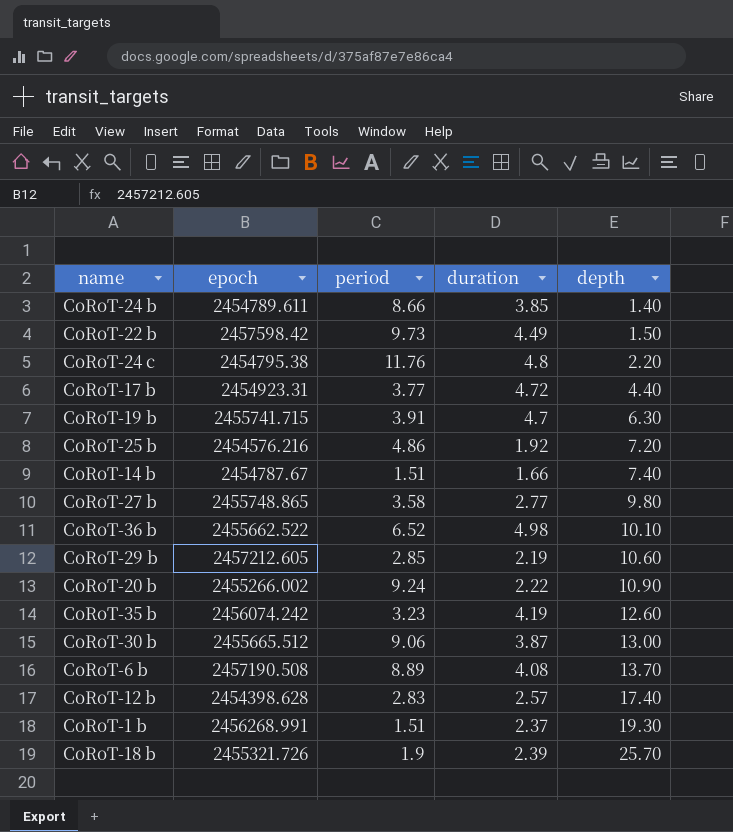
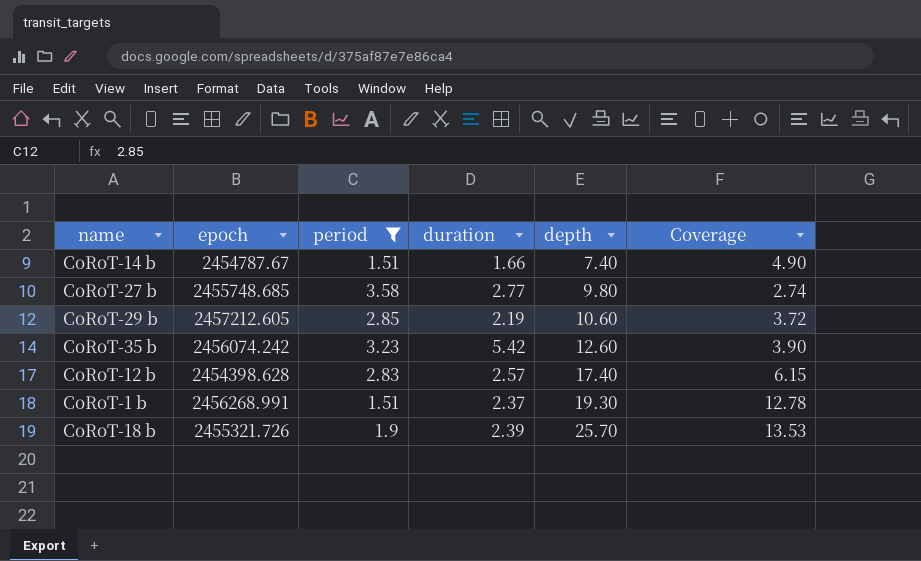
filter: none -> period <= 3.58
column Coverage | formula: none -> [depth] / [period]
CoRoT-27 b | epoch: 2455748.865 -> 2455748.685
CoRoT-35 b | duration: 4.19 -> 5.42

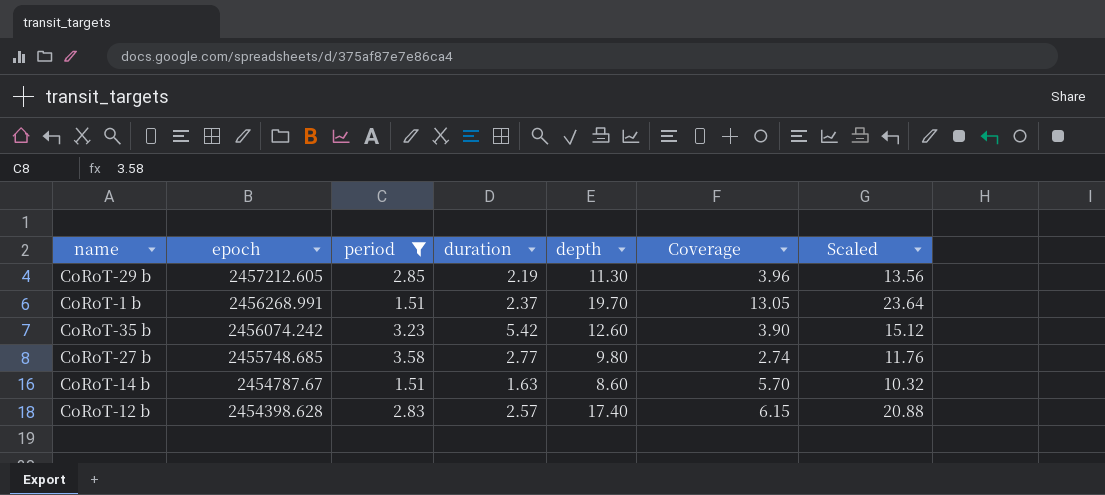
row order: depth ascending -> epoch descending
column Scaled | formula: none -> [depth] * 1.2
row CoRoT-18 b: 2455321.726 | 1.9 | 2.39 | 25.70 | 13.53 -> none
CoRoT-29 b | depth: 10.60 -> 11.30
CoRoT-29 b | Coverage: 3.72 -> 3.96
CoRoT-1 b | depth: 19.30 -> 19.70
CoRoT-1 b | Coverage: 12.78 -> 13.05
CoRoT-14 b | duration: 1.66 -> 1.63
CoRoT-14 b | depth: 7.40 -> 8.60
CoRoT-14 b | Coverage: 4.90 -> 5.70

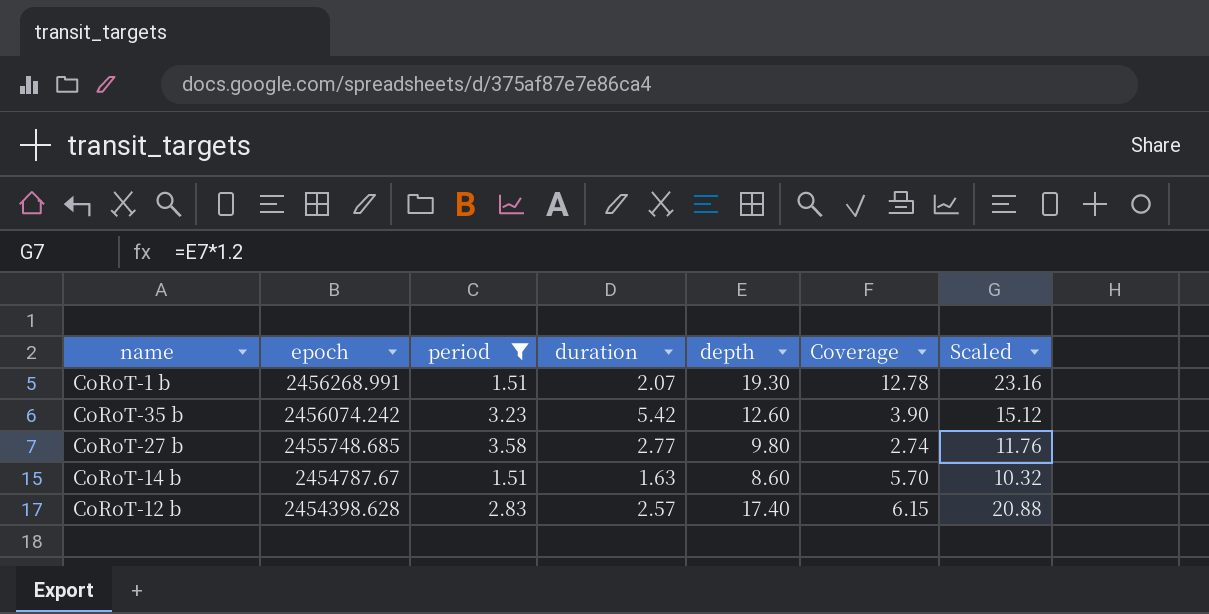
row CoRoT-29 b: 2457212.605 | 2.85 | 2.19 | 11.30 | 3.96 | 13.56 -> none
CoRoT-1 b | duration: 2.37 -> 2.07
CoRoT-1 b | depth: 19.70 -> 19.30
CoRoT-1 b | Coverage: 13.05 -> 12.78
CoRoT-1 b | Scaled: 23.64 -> 23.16

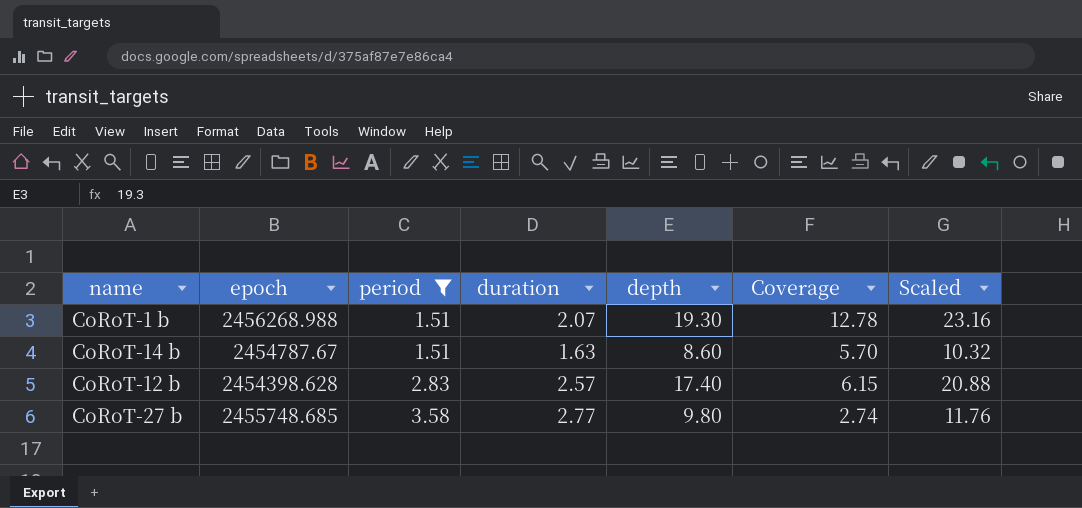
row order: epoch descending -> period ascending
row CoRoT-35 b: 2456074.242 | 3.23 | 5.42 | 12.60 | 3.90 | 15.12 -> none
CoRoT-1 b | epoch: 2456268.991 -> 2456268.988

